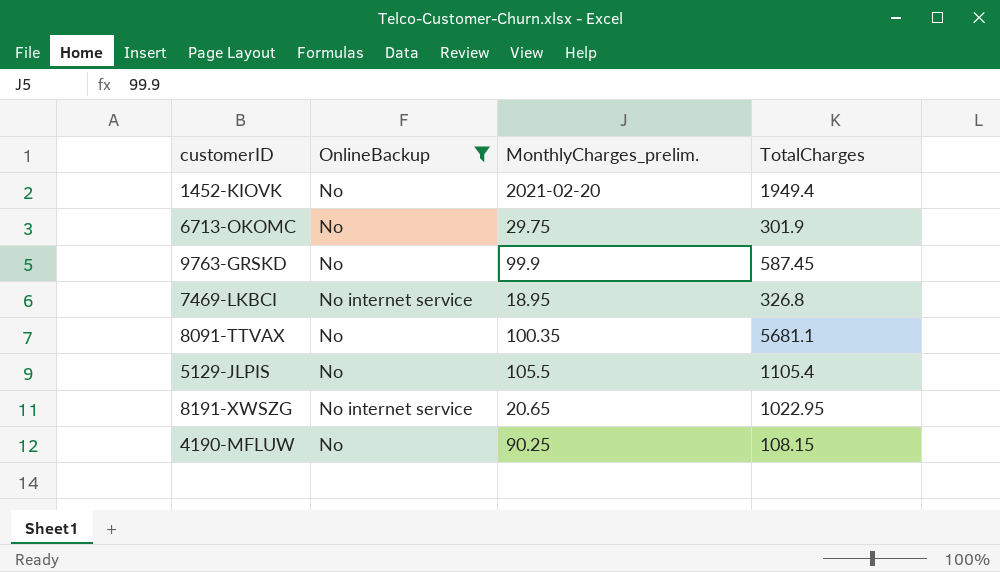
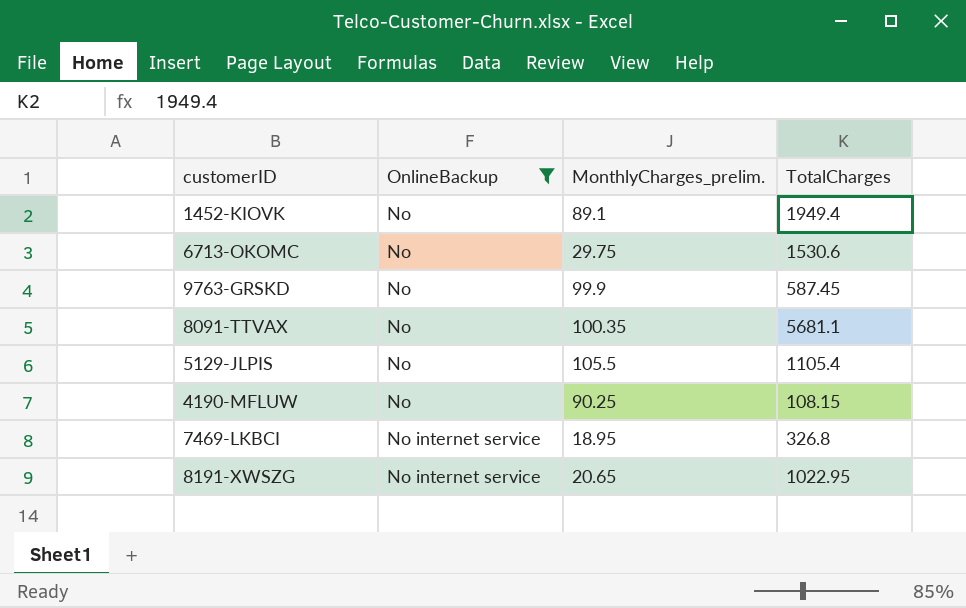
row order: none -> OnlineBackup ascending
1452-KIOVK | MonthlyCharges_prelim.: 2021-02-20 -> 89.1
6713-OKOMC | TotalCharges: 301.9 -> 1530.6

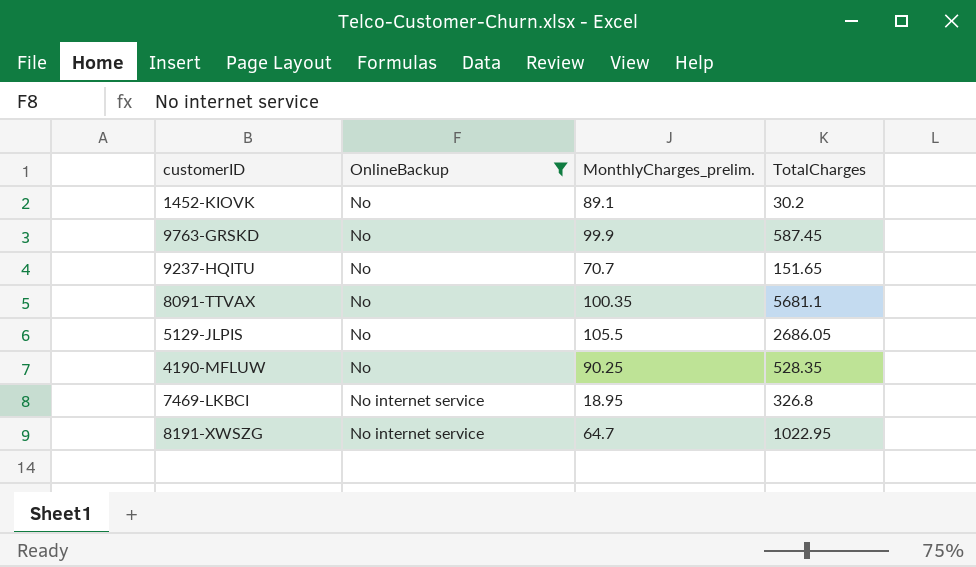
row 6713-OKOMC: No | 29.75 | 1530.6 -> none
1452-KIOVK | TotalCharges: 1949.4 -> 30.2
row 9237-HQITU: none -> No | 70.7 | 151.65
5129-JLPIS | TotalCharges: 1105.4 -> 2686.05
4190-MFLUW | TotalCharges: 108.15 -> 528.35
8191-XWSZG | MonthlyCharges_prelim.: 20.65 -> 64.7

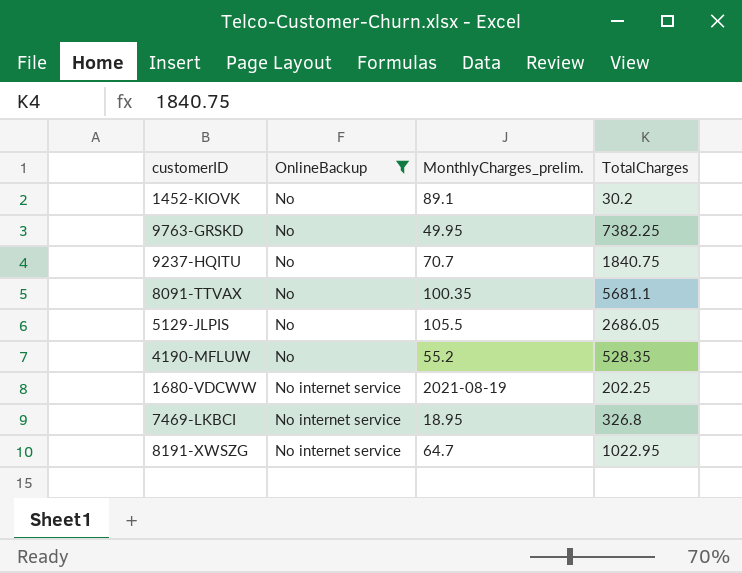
9763-GRSKD | MonthlyCharges_prelim.: 99.9 -> 49.95
9763-GRSKD | TotalCharges: 587.45 -> 7382.25
9237-HQITU | TotalCharges: 151.65 -> 1840.75
4190-MFLUW | MonthlyCharges_prelim.: 90.25 -> 55.2
row 1680-VDCWW: none -> No internet service | 2021-08-19 | 202.25

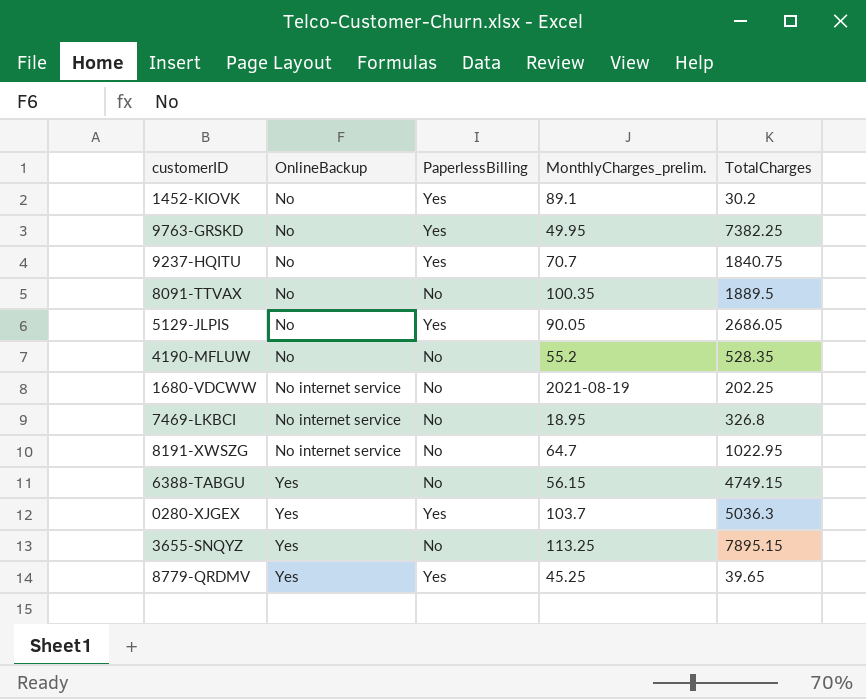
filter: OnlineBackup != Yes -> none
column PaperlessBilling | position: none -> 3
8091-TTVAX | TotalCharges: 5681.1 -> 1889.5
5129-JLPIS | MonthlyCharges_prelim.: 105.5 -> 90.05

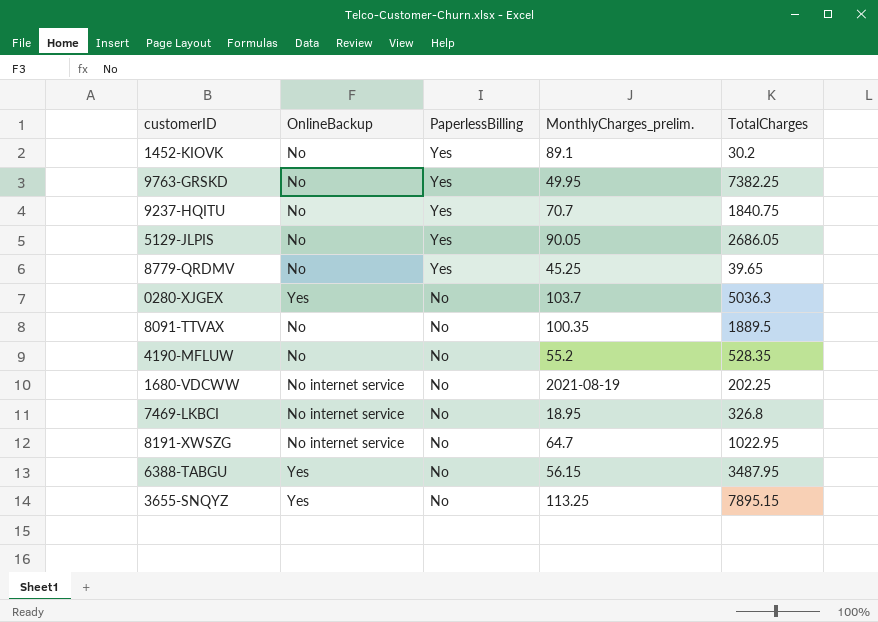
row order: OnlineBackup ascending -> PaperlessBilling descending
8779-QRDMV | OnlineBackup: Yes -> No
0280-XJGEX | PaperlessBilling: Yes -> No
6388-TABGU | TotalCharges: 4749.15 -> 3487.95

